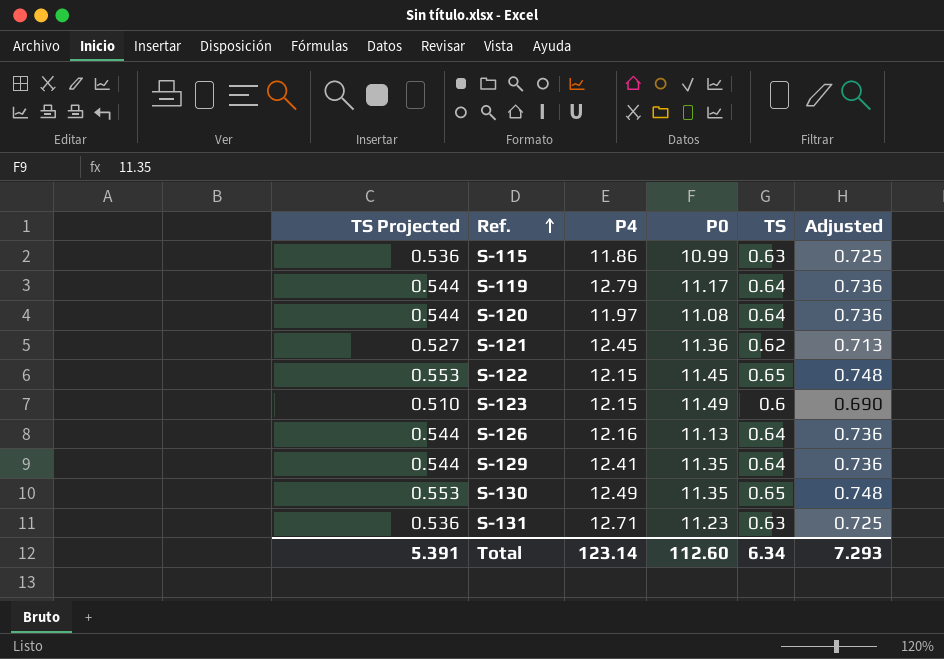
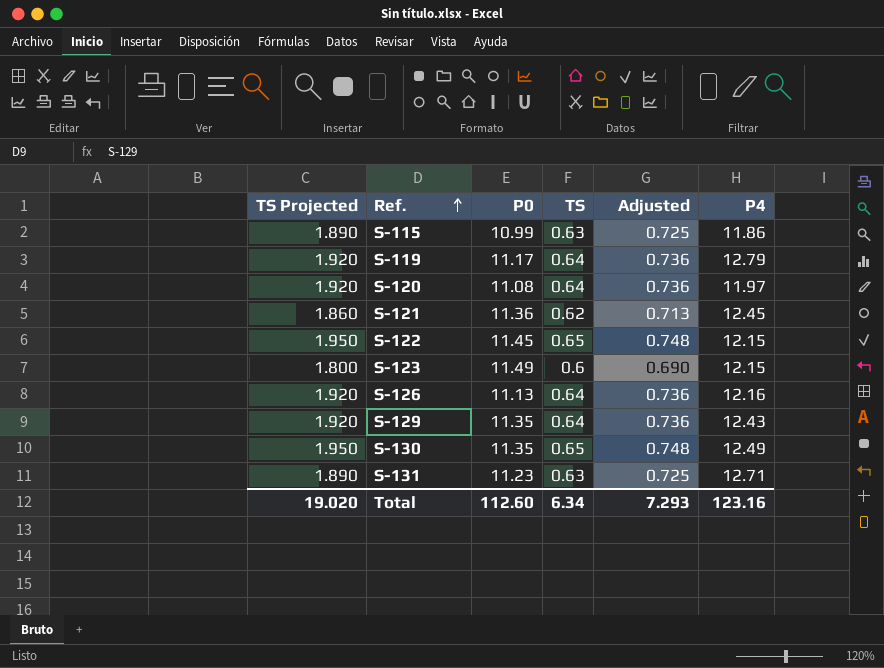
column TS Projected | formula: [TS] * 0.85 -> [TS] * 3
column P4 | position: 3 -> 6
S-129 | P4: 12.41 -> 12.43
Total | TS Projected: 5.391 -> 19.020
Total | P4: 123.14 -> 123.16

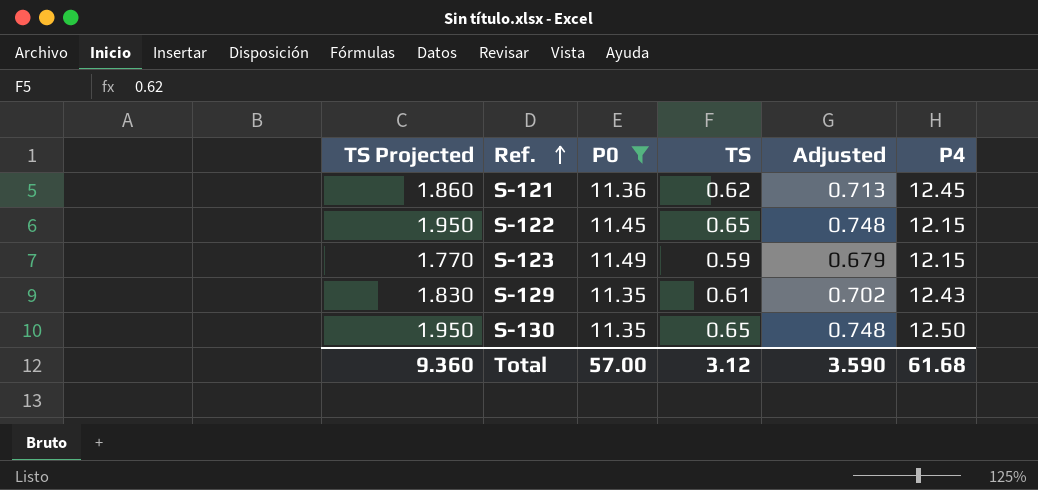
filter: none -> P0 >= 11.35
S-123 | TS Projected: 1.800 -> 1.770
S-123 | TS: 0.6 -> 0.59
S-123 | Adjusted: 0.690 -> 0.679
S-129 | TS Projected: 1.920 -> 1.830
S-129 | TS: 0.64 -> 0.61
S-129 | Adjusted: 0.736 -> 0.702
S-130 | P4: 12.49 -> 12.50
Total | TS Projected: 19.020 -> 9.360
Total | P0: 112.60 -> 57.00
Total | TS: 6.34 -> 3.12
Total | Adjusted: 7.293 -> 3.590
Total | P4: 123.16 -> 61.68

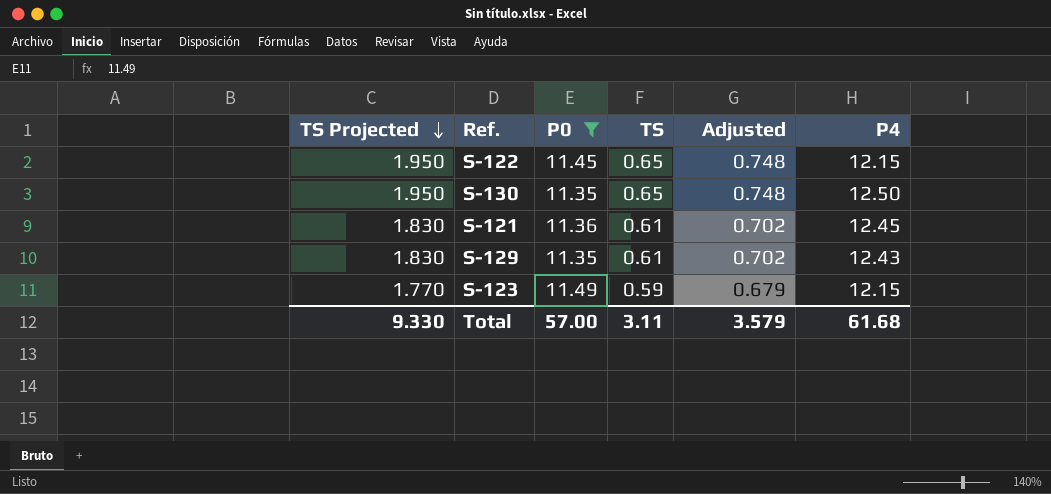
row order: Ref. ascending -> TS Projected descending
S-121 | TS Projected: 1.860 -> 1.830
S-121 | TS: 0.62 -> 0.61
S-121 | Adjusted: 0.713 -> 0.702
Total | TS Projected: 9.360 -> 9.330
Total | TS: 3.12 -> 3.11
Total | Adjusted: 3.590 -> 3.579

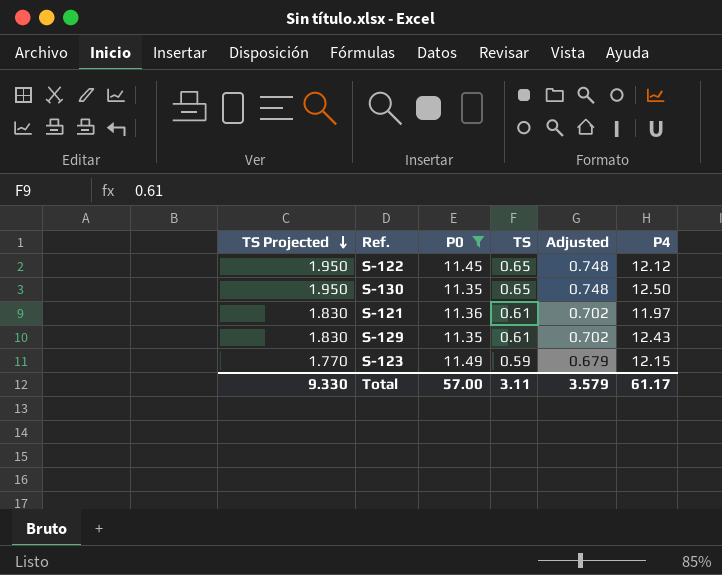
S-122 | P4: 12.15 -> 12.12
S-121 | P4: 12.45 -> 11.97
Total | P4: 61.68 -> 61.17

